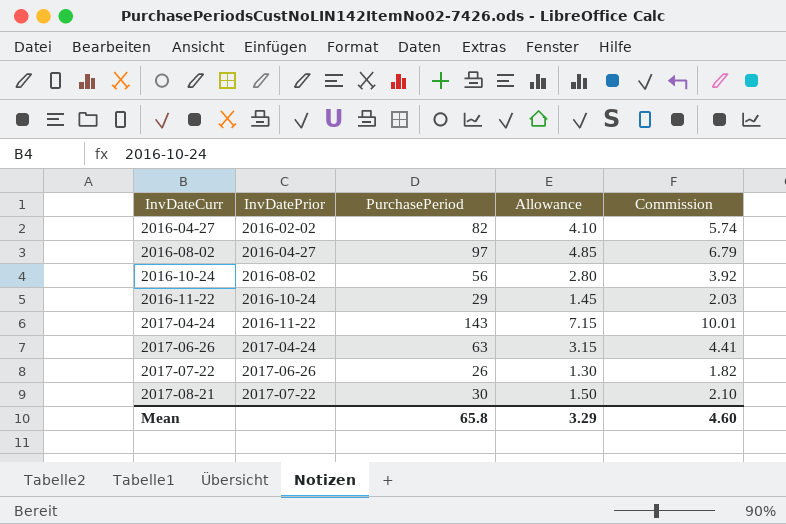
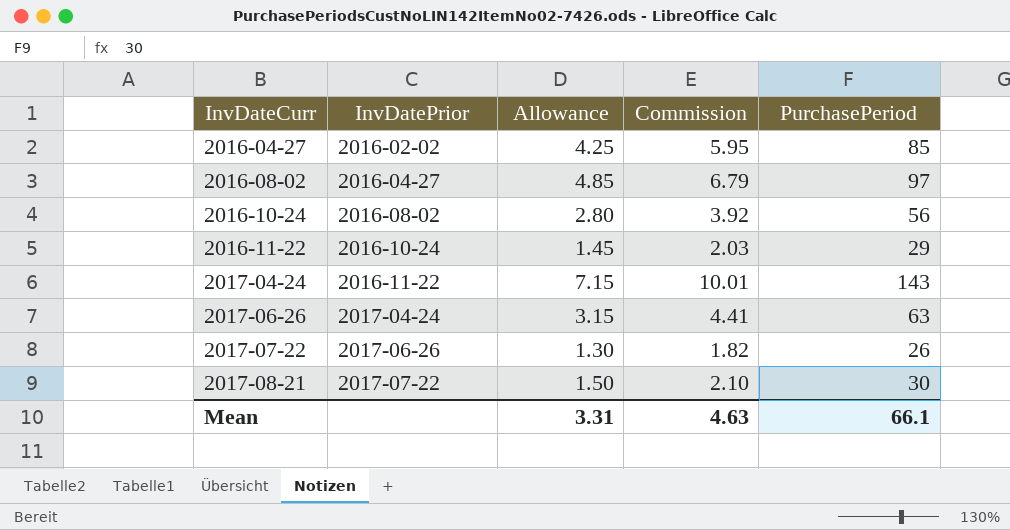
column PurchasePeriod | position: 3 -> 5
2016-04-27 | Allowance: 4.10 -> 4.25
2016-04-27 | Commission: 5.74 -> 5.95
2016-04-27 | PurchasePeriod: 82 -> 85
Mean | Allowance: 3.29 -> 3.31
Mean | Commission: 4.60 -> 4.63
Mean | PurchasePeriod: 65.8 -> 66.1

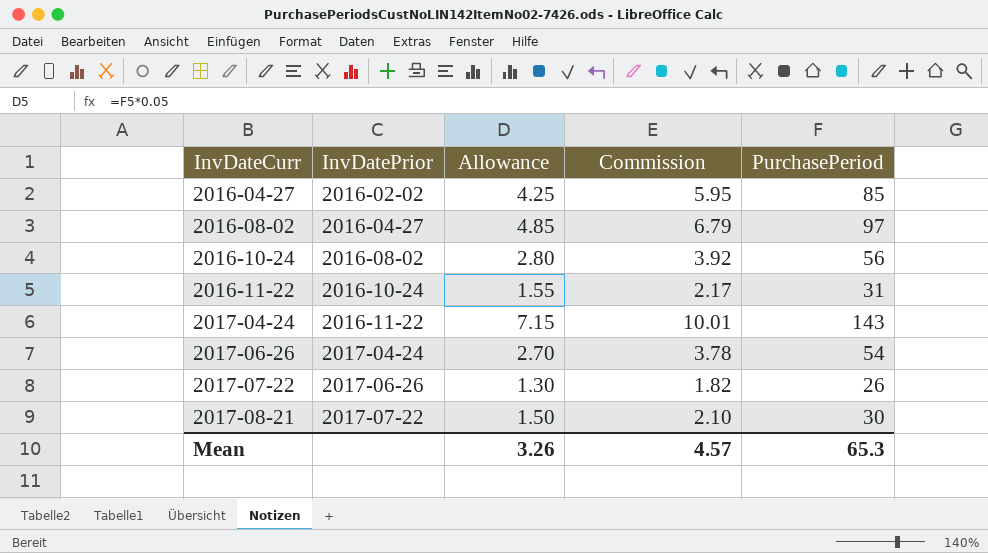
2016-11-22 | Allowance: 1.45 -> 1.55
2016-11-22 | Commission: 2.03 -> 2.17
2016-11-22 | PurchasePeriod: 29 -> 31
2017-06-26 | Allowance: 3.15 -> 2.70
2017-06-26 | Commission: 4.41 -> 3.78
2017-06-26 | PurchasePeriod: 63 -> 54
Mean | Allowance: 3.31 -> 3.26
Mean | Commission: 4.63 -> 4.57
Mean | PurchasePeriod: 66.1 -> 65.3

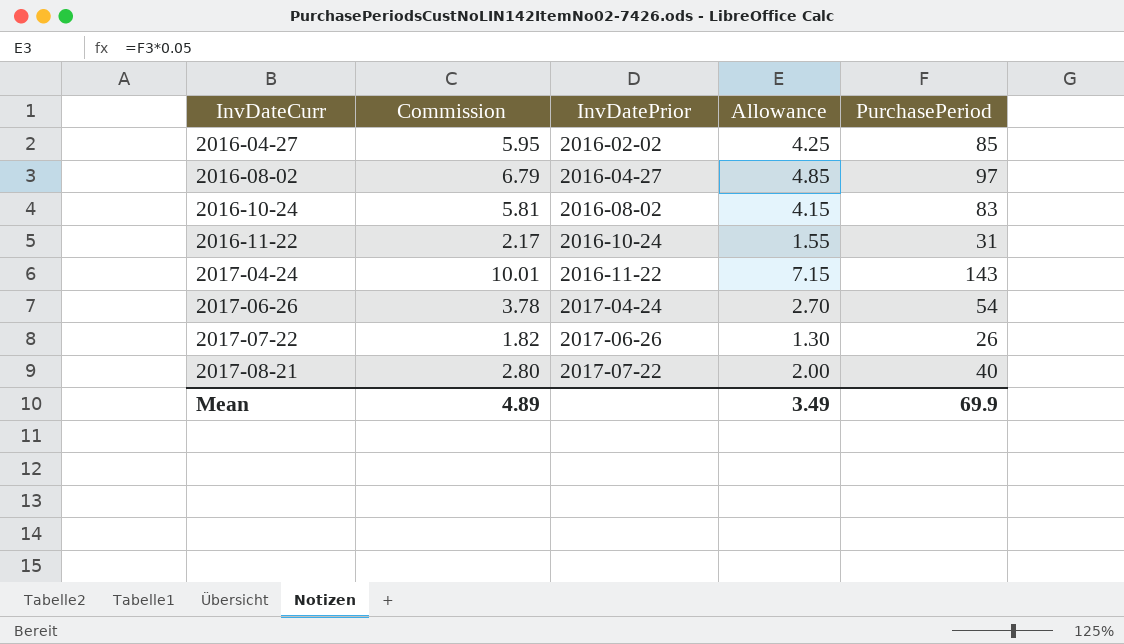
column Commission | position: 4 -> 2
2016-10-24 | Commission: 3.92 -> 5.81
2016-10-24 | Allowance: 2.80 -> 4.15
2016-10-24 | PurchasePeriod: 56 -> 83
2017-08-21 | Commission: 2.10 -> 2.80
2017-08-21 | Allowance: 1.50 -> 2.00
2017-08-21 | PurchasePeriod: 30 -> 40
Mean | Commission: 4.57 -> 4.89
Mean | Allowance: 3.26 -> 3.49
Mean | PurchasePeriod: 65.3 -> 69.9

